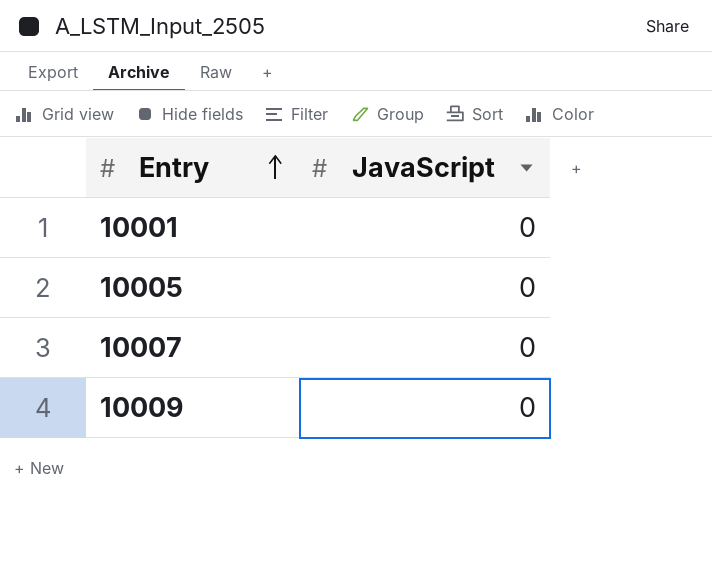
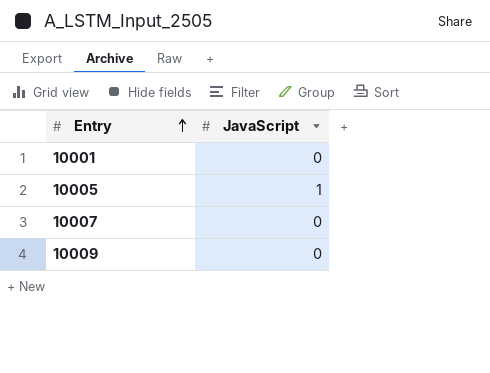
10005 | JavaScript: 0 -> 1

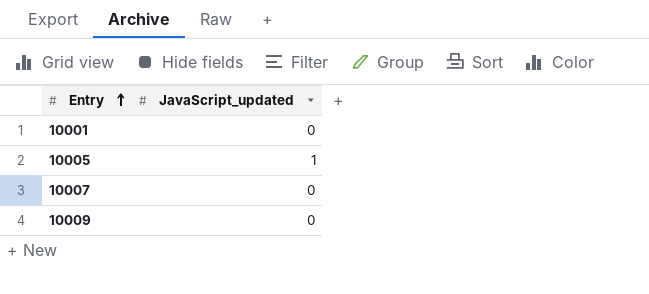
column name: JavaScript -> JavaScript_updated

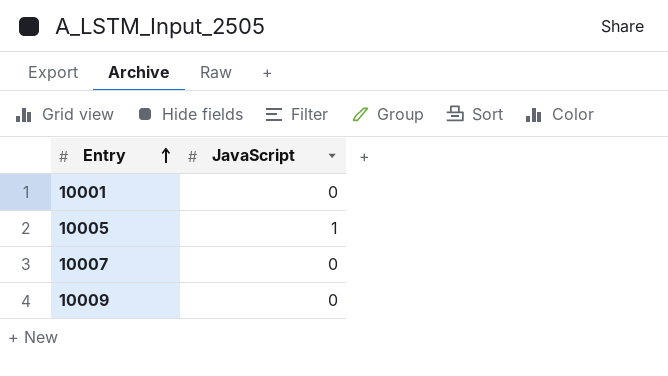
column name: JavaScript_updated -> JavaScript

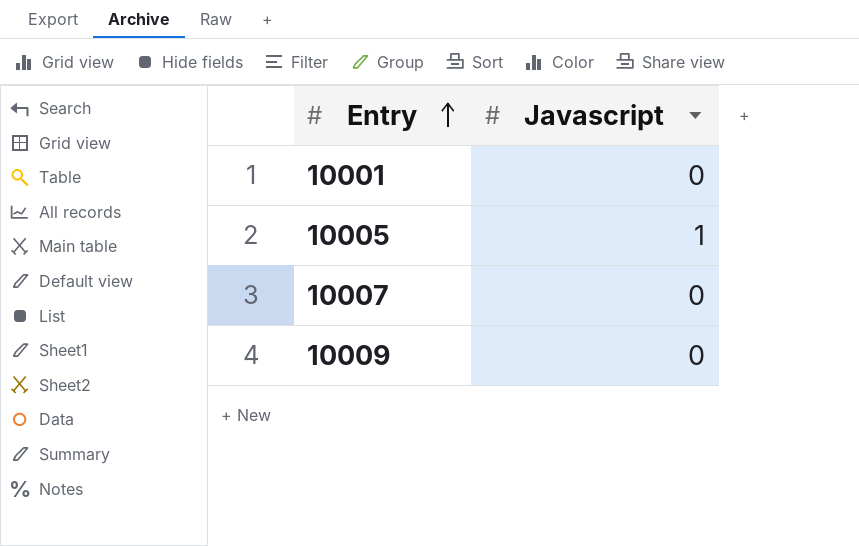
column name: JavaScript -> Javascript

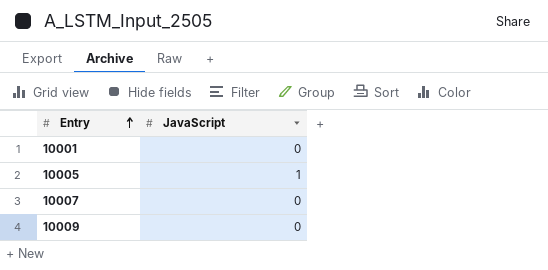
column name: Javascript -> JavaScript

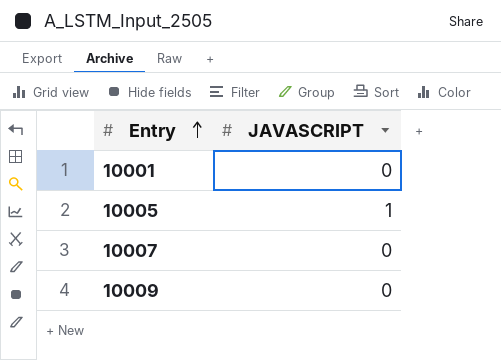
column name: JavaScript -> JAVASCRIPT

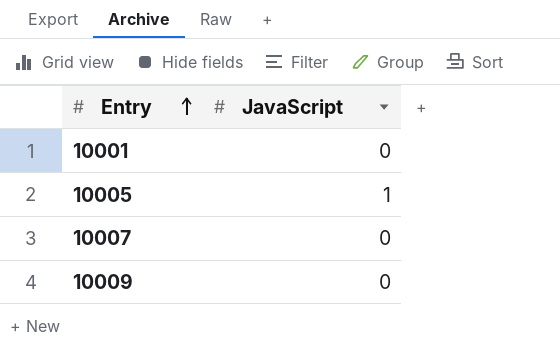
column name: JAVASCRIPT -> JavaScript

